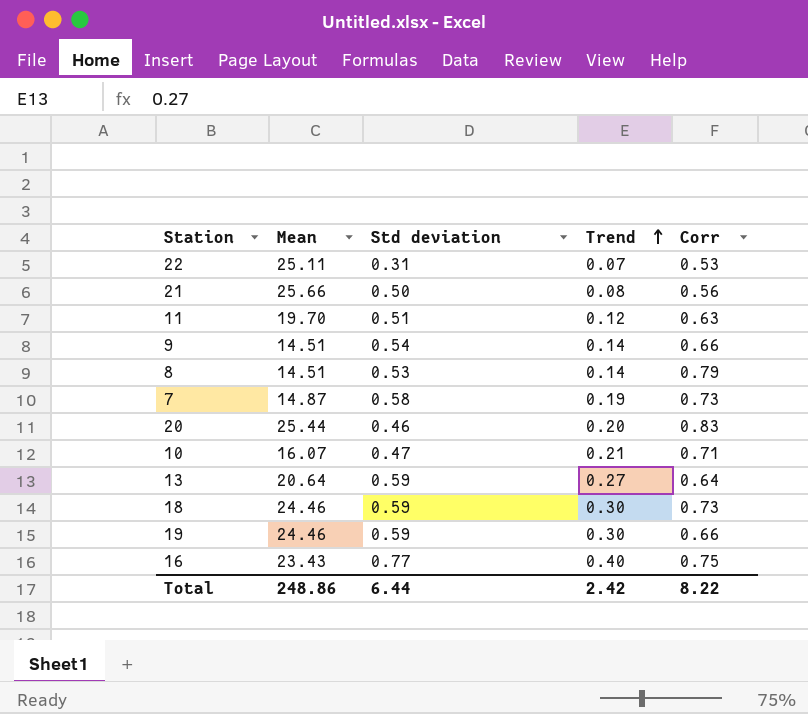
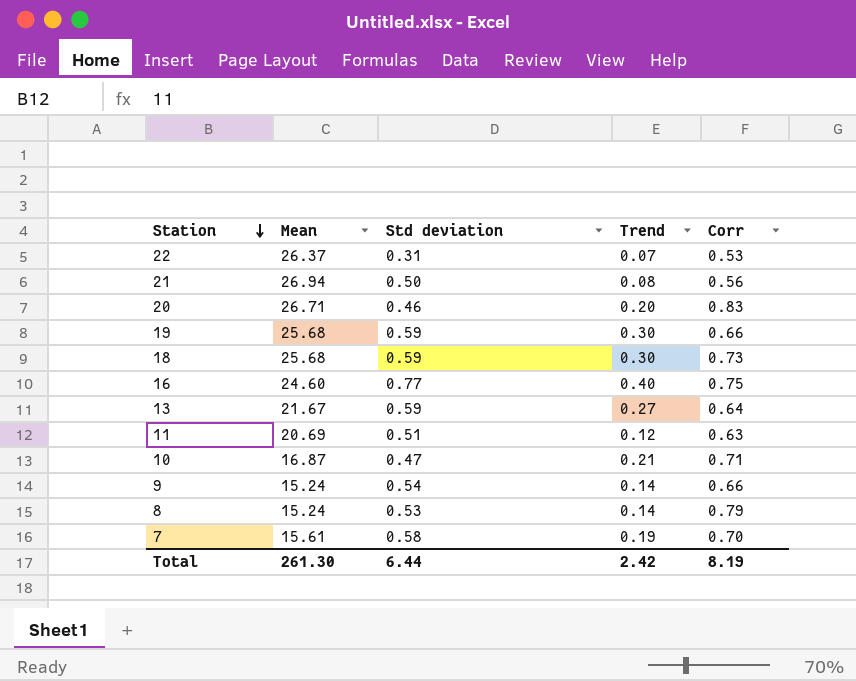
row order: Trend ascending -> Station descending
22 | Mean: 25.11 -> 26.37
21 | Mean: 25.66 -> 26.94
20 | Mean: 25.44 -> 26.71
19 | Mean: 24.46 -> 25.68
18 | Mean: 24.46 -> 25.68
16 | Mean: 23.43 -> 24.60
13 | Mean: 20.64 -> 21.67
11 | Mean: 19.70 -> 20.69
10 | Mean: 16.07 -> 16.87
9 | Mean: 14.51 -> 15.24
8 | Mean: 14.51 -> 15.24
7 | Mean: 14.87 -> 15.61
7 | Corr: 0.73 -> 0.70
Total | Mean: 248.86 -> 261.30
Total | Corr: 8.22 -> 8.19

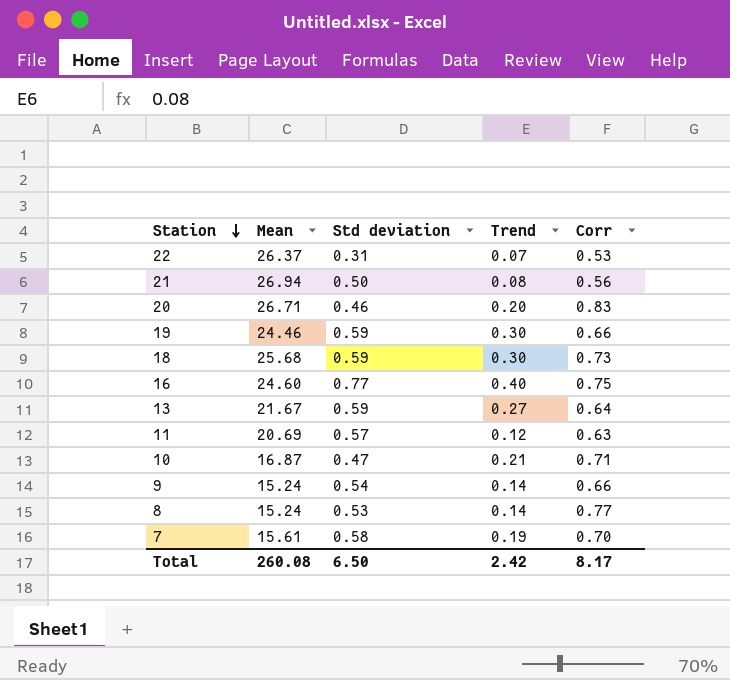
19 | Mean: 25.68 -> 24.46
11 | Std deviation: 0.51 -> 0.57
8 | Corr: 0.79 -> 0.77
Total | Mean: 261.30 -> 260.08
Total | Std deviation: 6.44 -> 6.50
Total | Corr: 8.19 -> 8.17

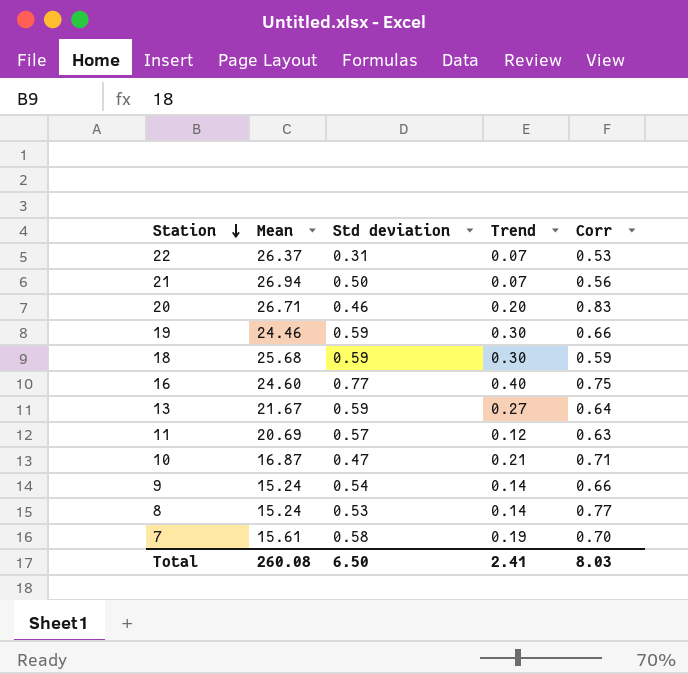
21 | Trend: 0.08 -> 0.07
18 | Corr: 0.73 -> 0.59
Total | Trend: 2.42 -> 2.41
Total | Corr: 8.17 -> 8.03

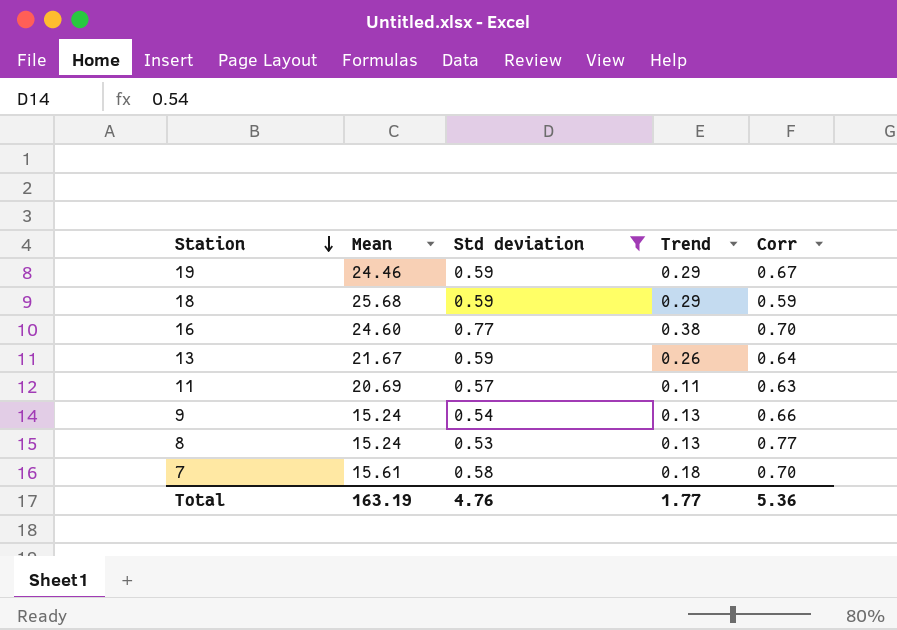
filter: none -> Std deviation >= 0.53
19 | Trend: 0.30 -> 0.29
19 | Corr: 0.66 -> 0.67
18 | Trend: 0.30 -> 0.29
16 | Trend: 0.40 -> 0.38
16 | Corr: 0.75 -> 0.70
13 | Trend: 0.27 -> 0.26
11 | Trend: 0.12 -> 0.11
9 | Trend: 0.14 -> 0.13
8 | Trend: 0.14 -> 0.13
7 | Trend: 0.19 -> 0.18
Total | Mean: 260.08 -> 163.19
Total | Std deviation: 6.50 -> 4.76
Total | Trend: 2.41 -> 1.77
Total | Corr: 8.03 -> 5.36

